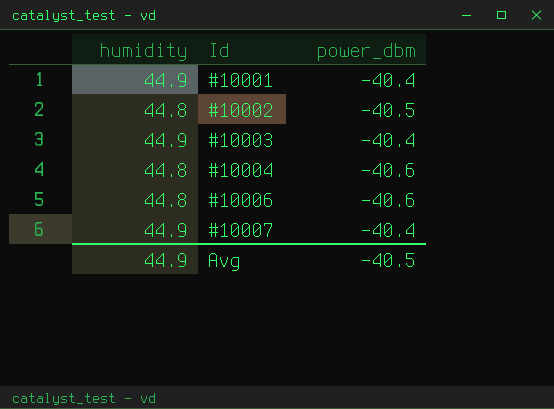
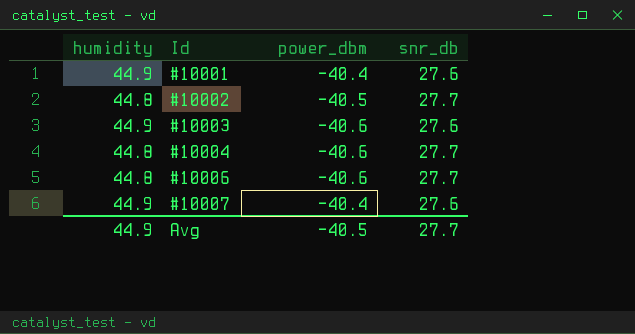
column snr_db | position: none -> 4
#10003 | power_dbm: -40.4 -> -40.6

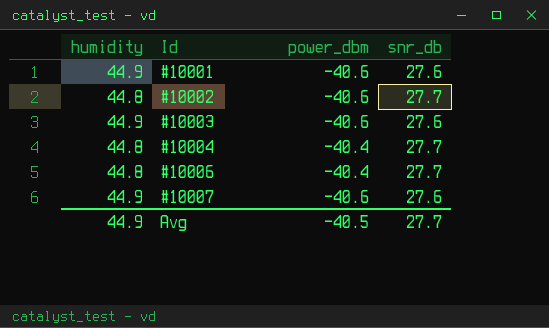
#10001 | power_dbm: -40.4 -> -40.6
#10002 | power_dbm: -40.5 -> -40.6
#10004 | power_dbm: -40.6 -> -40.4
#10006 | power_dbm: -40.6 -> -40.4
#10007 | power_dbm: -40.4 -> -40.6

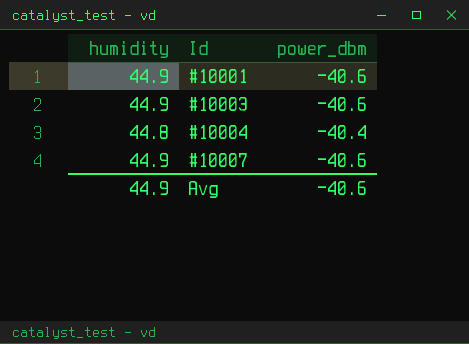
column snr_db | position: 4 -> none
row #10002: 44.8 | -40.6 | 27.7 -> none
row #10006: 44.8 | -40.4 | 27.7 -> none
Avg | power_dbm: -40.5 -> -40.6

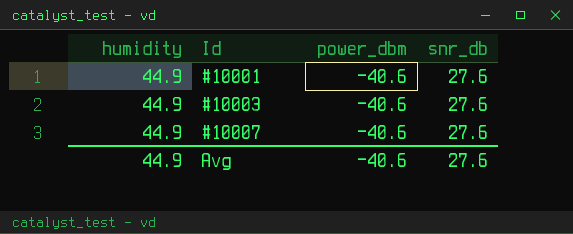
column snr_db | position: none -> 4
row #10004: 44.8 | -40.4 -> none

